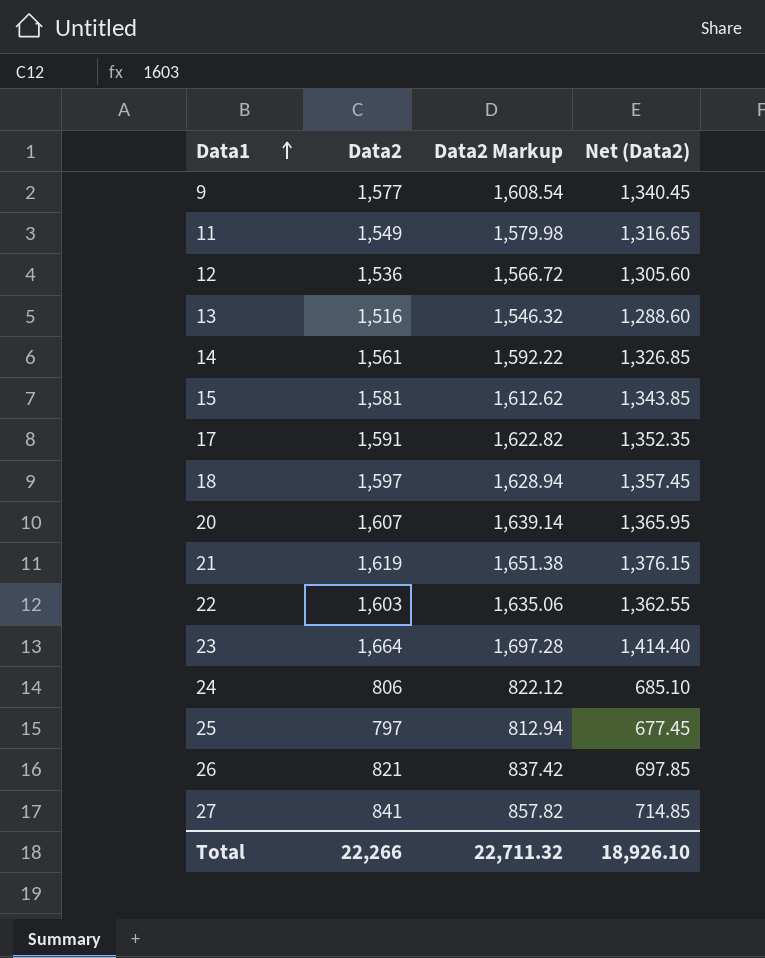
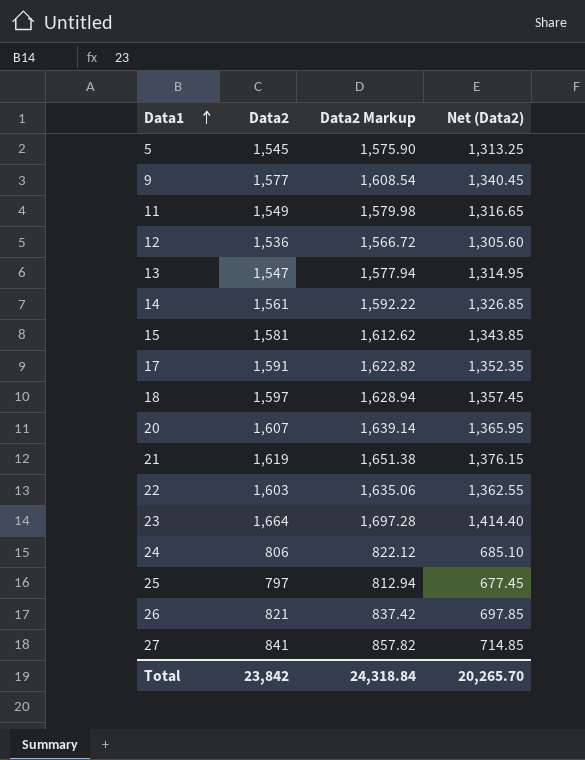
row 5: none -> 1,545 | 1,575.90 | 1,313.25
13 | Data2: 1,516 -> 1,547
13 | Data2 Markup: 1,546.32 -> 1,577.94
13 | Net (Data2): 1,288.60 -> 1,314.95
Total | Data2: 22,266 -> 23,842
Total | Data2 Markup: 22,711.32 -> 24,318.84
Total | Net (Data2): 18,926.10 -> 20,265.70

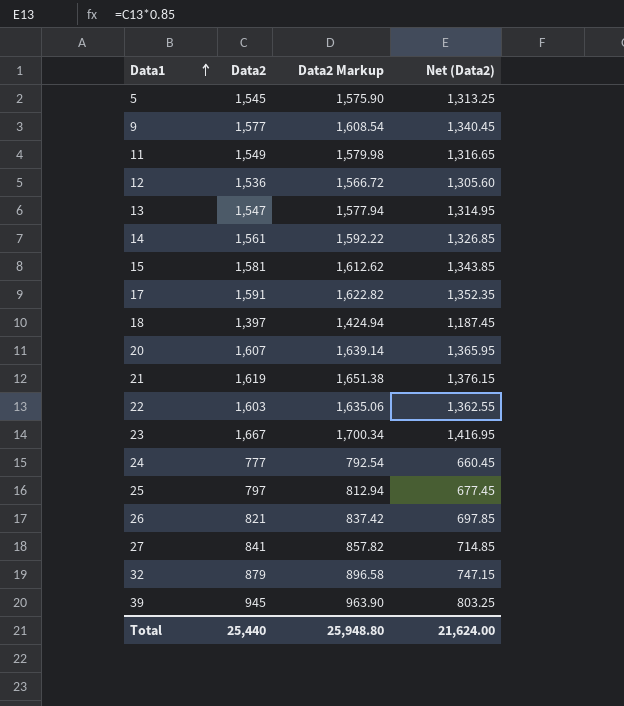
18 | Data2: 1,597 -> 1,397
18 | Data2 Markup: 1,628.94 -> 1,424.94
18 | Net (Data2): 1,357.45 -> 1,187.45
23 | Data2: 1,664 -> 1,667
23 | Data2 Markup: 1,697.28 -> 1,700.34
23 | Net (Data2): 1,414.40 -> 1,416.95
24 | Data2: 806 -> 777
24 | Data2 Markup: 822.12 -> 792.54
24 | Net (Data2): 685.10 -> 660.45
row 32: none -> 879 | 896.58 | 747.15
row 39: none -> 945 | 963.90 | 803.25
Total | Data2: 23,842 -> 25,440
Total | Data2 Markup: 24,318.84 -> 25,948.80
Total | Net (Data2): 20,265.70 -> 21,624.00

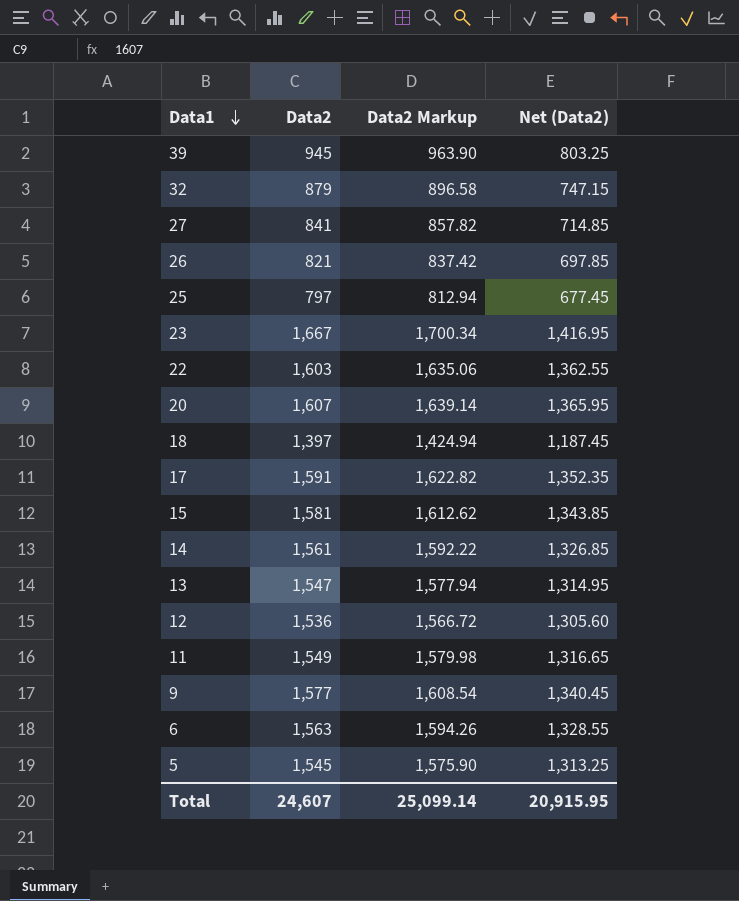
row order: Data1 ascending -> Data1 descending
row 21: 1,619 | 1,651.38 | 1,376.15 -> none
row 24: 777 | 792.54 | 660.45 -> none
row 6: none -> 1,563 | 1,594.26 | 1,328.55
Total | Data2: 25,440 -> 24,607
Total | Data2 Markup: 25,948.80 -> 25,099.14
Total | Net (Data2): 21,624.00 -> 20,915.95

